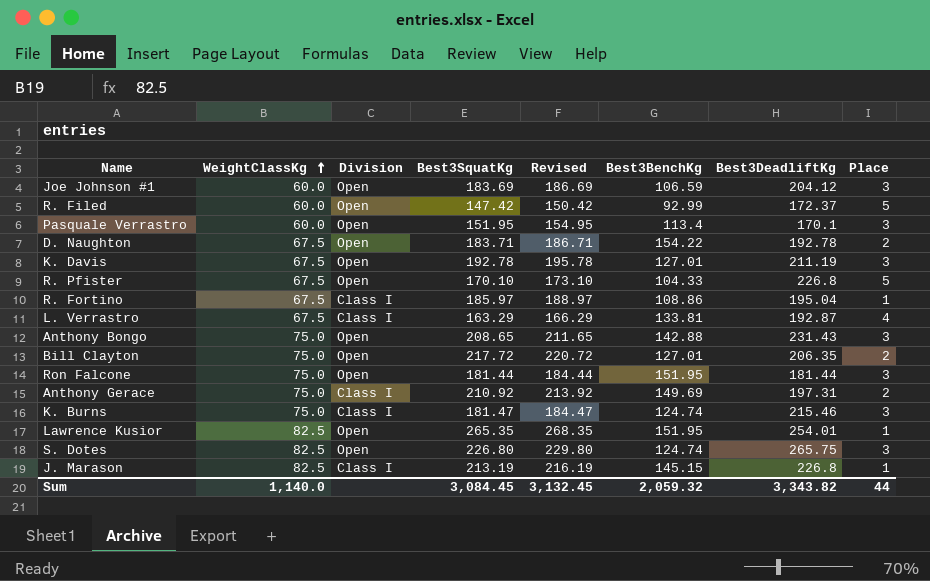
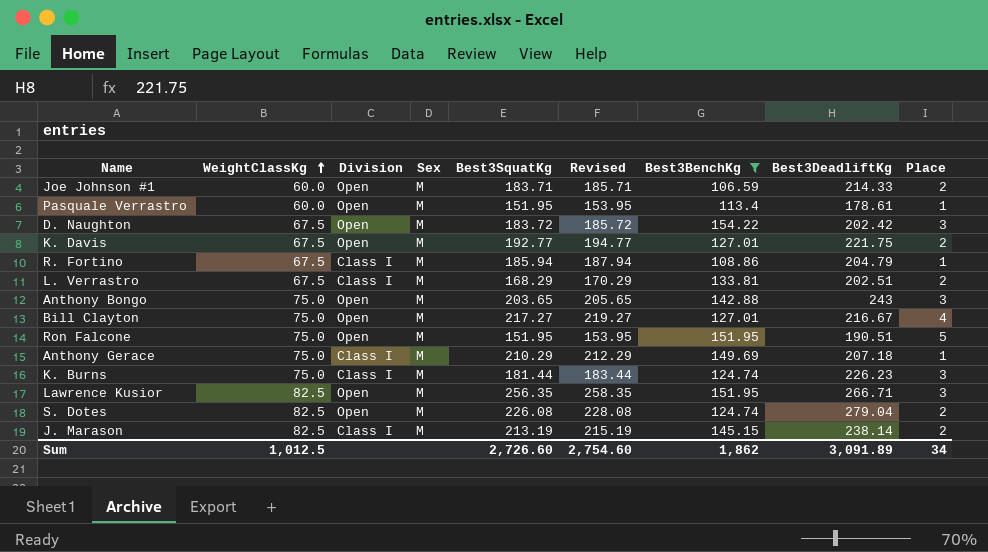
filter: none -> Best3BenchKg >= 106.59
column Sex | position: none -> 4
column Revised | formula: [Best3SquatKg] + 3 -> [Best3SquatKg] + 2
Joe Johnson #1 | Best3SquatKg: 183.69 -> 183.71
Joe Johnson #1 | Best3DeadliftKg: 204.12 -> 214.33
Joe Johnson #1 | Place: 3 -> 2
Pasquale Verrastro | Best3DeadliftKg: 170.1 -> 178.61
Pasquale Verrastro | Place: 3 -> 1
D. Naughton | Best3SquatKg: 183.71 -> 183.72
D. Naughton | Best3DeadliftKg: 192.78 -> 202.42
D. Naughton | Place: 2 -> 3
K. Davis | Best3SquatKg: 192.78 -> 192.77
K. Davis | Best3DeadliftKg: 211.19 -> 221.75
K. Davis | Place: 3 -> 2
R. Fortino | Best3SquatKg: 185.97 -> 185.94
R. Fortino | Best3DeadliftKg: 195.04 -> 204.79
L. Verrastro | Best3SquatKg: 163.29 -> 168.29
L. Verrastro | Best3DeadliftKg: 192.87 -> 202.51
L. Verrastro | Place: 4 -> 2
Anthony Bongo | Best3SquatKg: 208.65 -> 203.65
Anthony Bongo | Best3DeadliftKg: 231.43 -> 243
Bill Clayton | Best3SquatKg: 217.72 -> 217.27
Bill Clayton | Best3DeadliftKg: 206.35 -> 216.67
Bill Clayton | Place: 2 -> 4
Ron Falcone | Best3SquatKg: 181.44 -> 151.95
Ron Falcone | Best3DeadliftKg: 181.44 -> 190.51
Ron Falcone | Place: 3 -> 5
Anthony Gerace | Best3SquatKg: 210.92 -> 210.29
Anthony Gerace | Best3DeadliftKg: 197.31 -> 207.18
Anthony Gerace | Place: 2 -> 1
K. Burns | Best3SquatKg: 181.47 -> 181.44
K. Burns | Best3DeadliftKg: 215.46 -> 226.23
Lawrence Kusior | Best3SquatKg: 265.35 -> 256.35
Lawrence Kusior | Best3DeadliftKg: 254.01 -> 266.71
Lawrence Kusior | Place: 1 -> 3
S. Dotes | Best3SquatKg: 226.80 -> 226.08
S. Dotes | Best3DeadliftKg: 265.75 -> 279.04
S. Dotes | Place: 3 -> 2
J. Marason | Best3DeadliftKg: 226.8 -> 238.14
J. Marason | Place: 1 -> 2
Sum | WeightClassKg: 1,140.0 -> 1,012.5
Sum | Best3SquatKg: 3,084.45 -> 2,726.60
Sum | Revised: 3,132.45 -> 2,754.60
Sum | Best3BenchKg: 2,059.32 -> 1,862
Sum | Best3DeadliftKg: 3,343.82 -> 3,091.89
Sum | Place: 44 -> 34

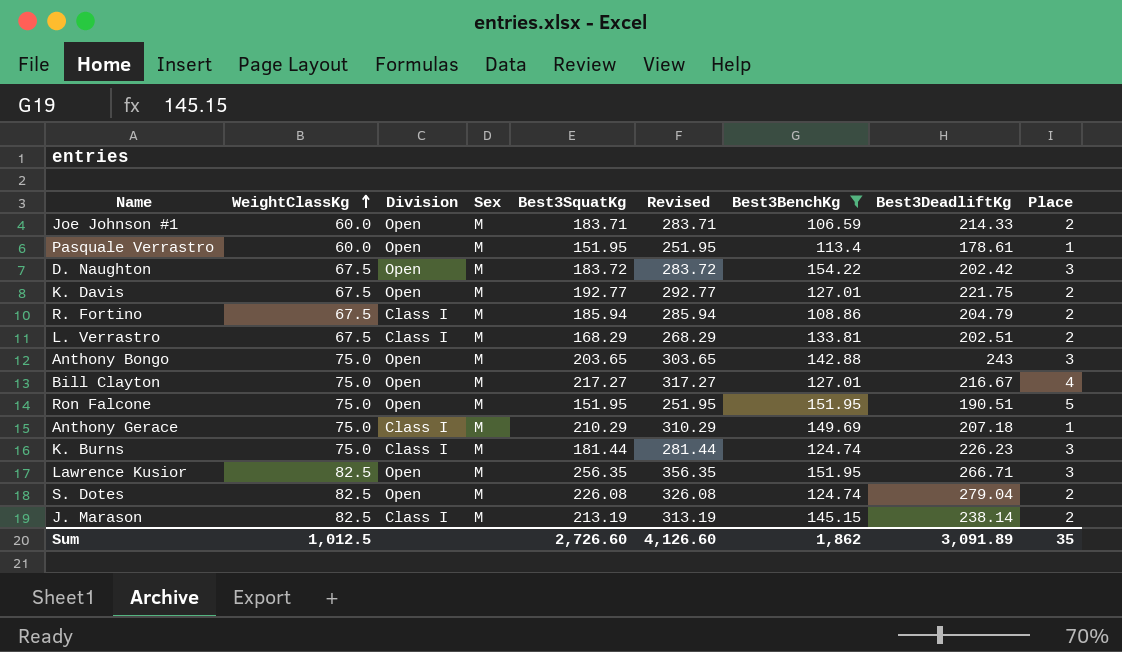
column Revised | formula: [Best3SquatKg] + 2 -> [Best3SquatKg] + 100
R. Fortino | Place: 1 -> 2
Sum | Revised: 2,754.60 -> 4,126.60
Sum | Place: 34 -> 35

